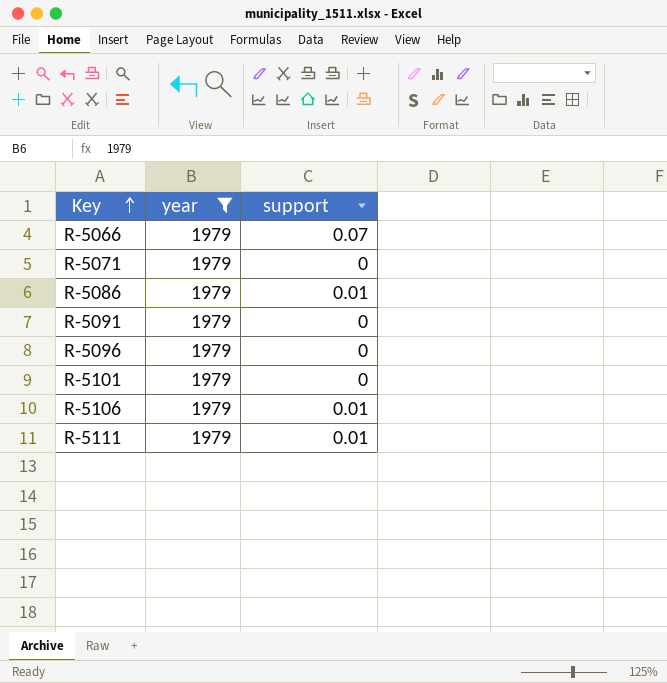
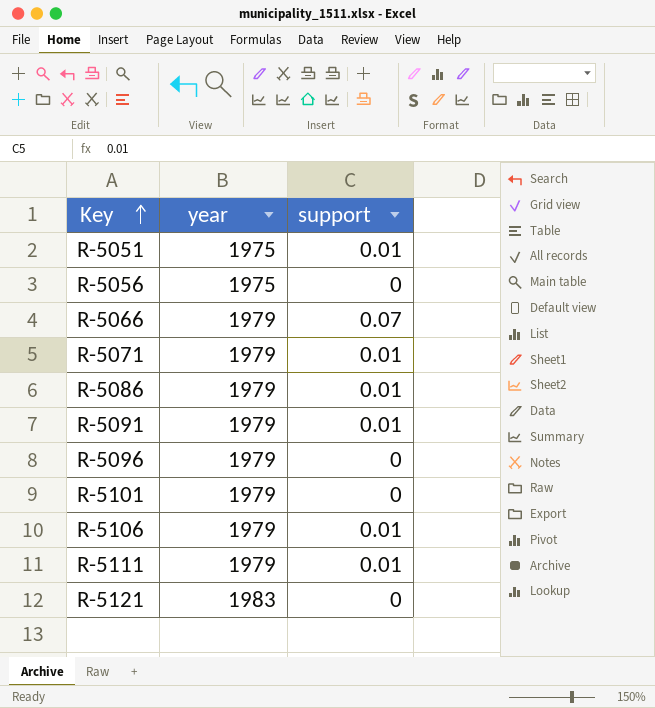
filter: year = 1979 -> none
R-5071 | support: 0 -> 0.01
R-5091 | support: 0 -> 0.01

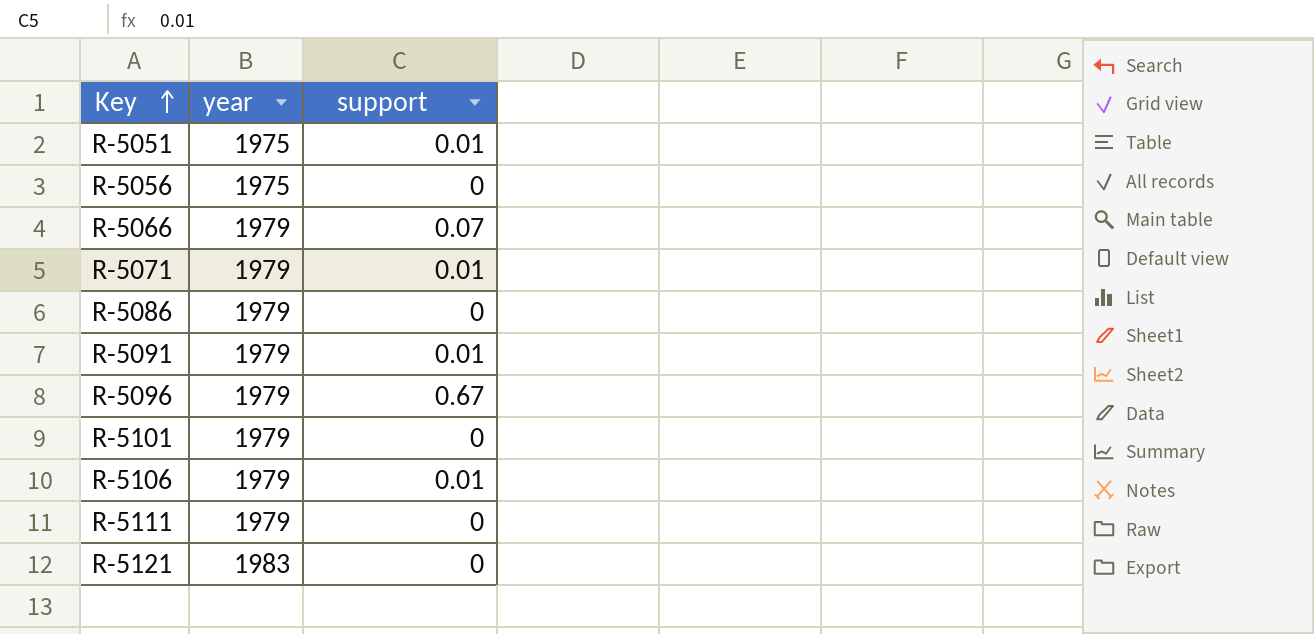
R-5086 | support: 0.01 -> 0
R-5096 | support: 0 -> 0.67
R-5111 | support: 0.01 -> 0

